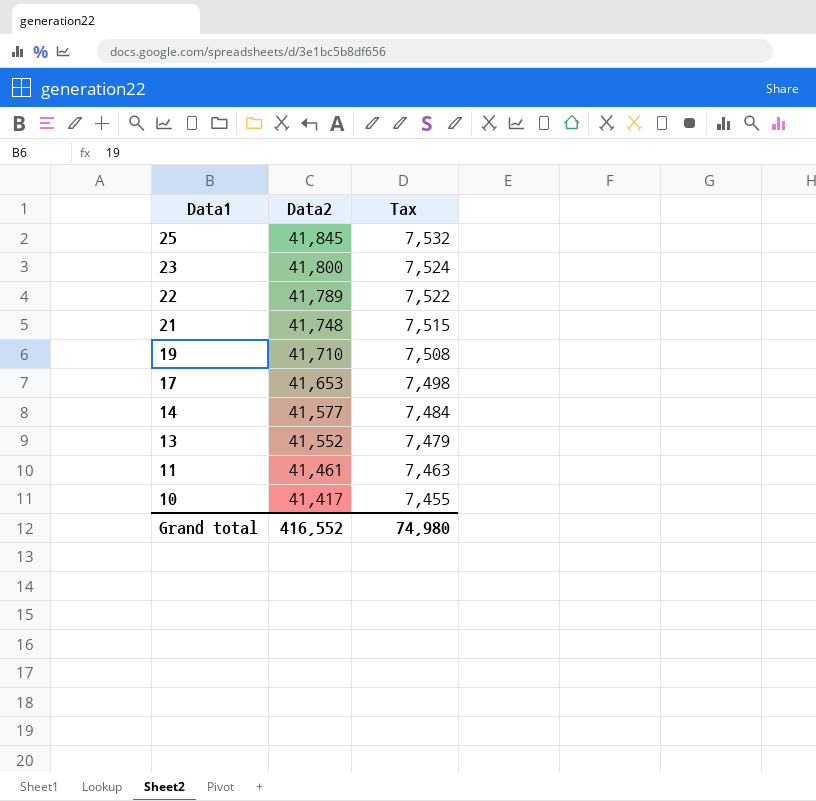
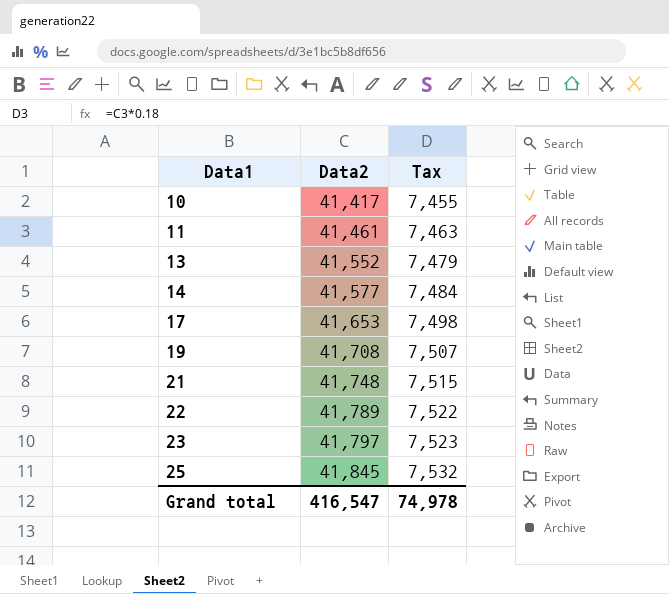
row order: Data1 descending -> Data1 ascending
19 | Data2: 41,710 -> 41,708
19 | Tax: 7,508 -> 7,507
23 | Data2: 41,800 -> 41,797
23 | Tax: 7,524 -> 7,523
Grand total | Data2: 416,552 -> 416,547
Grand total | Tax: 74,980 -> 74,978

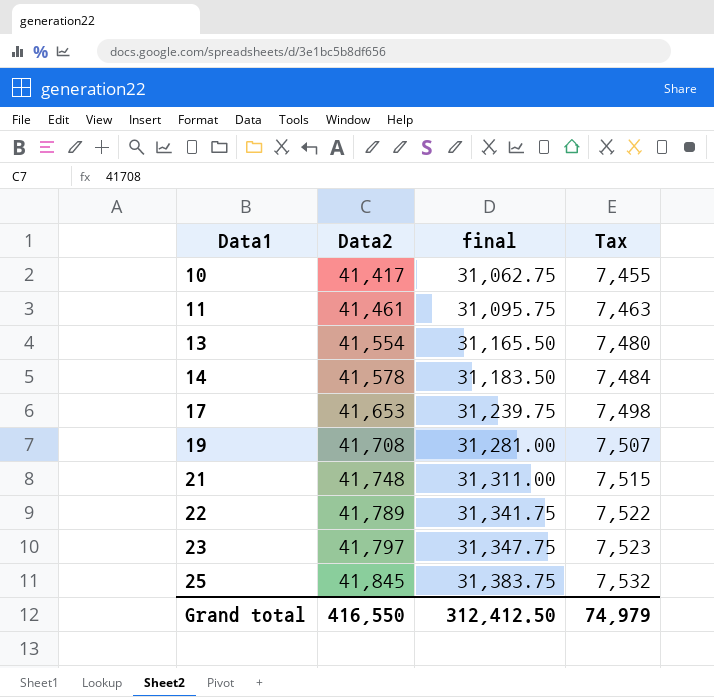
column final | formula: none -> [Data2] * 0.75
13 | Data2: 41,552 -> 41,554
13 | Tax: 7,479 -> 7,480
14 | Data2: 41,577 -> 41,578
Grand total | Data2: 416,547 -> 416,550
Grand total | Tax: 74,978 -> 74,979

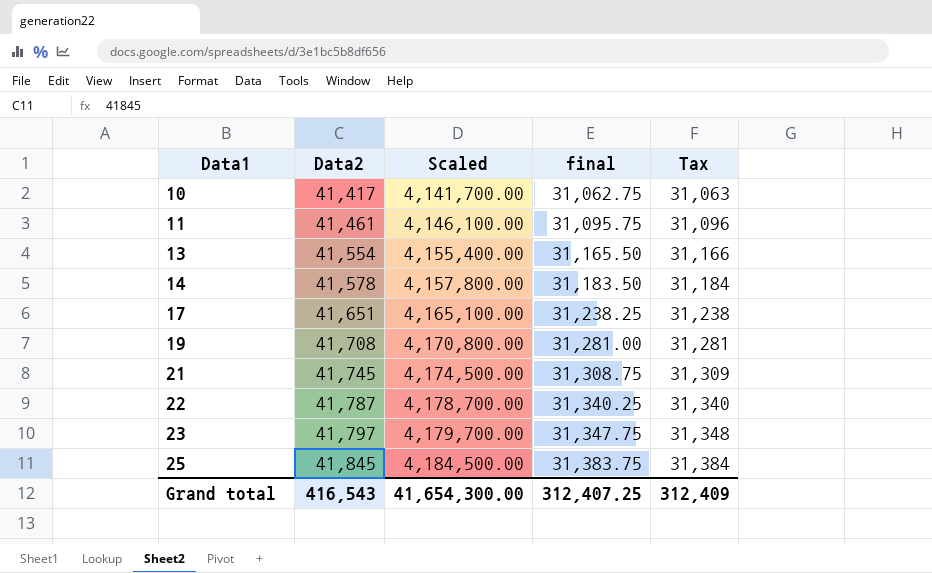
column Scaled | formula: none -> [Data2] * 100
column Tax | formula: [Data2] * 0.18 -> [Data2] * 0.75
17 | Data2: 41,653 -> 41,651
17 | final: 31,239.75 -> 31,238.25
21 | Data2: 41,748 -> 41,745
21 | final: 31,311.00 -> 31,308.75
22 | Data2: 41,789 -> 41,787
22 | final: 31,341.75 -> 31,340.25
Grand total | Data2: 416,550 -> 416,543
Grand total | final: 312,412.50 -> 312,407.25
Grand total | Tax: 74,979 -> 312,409

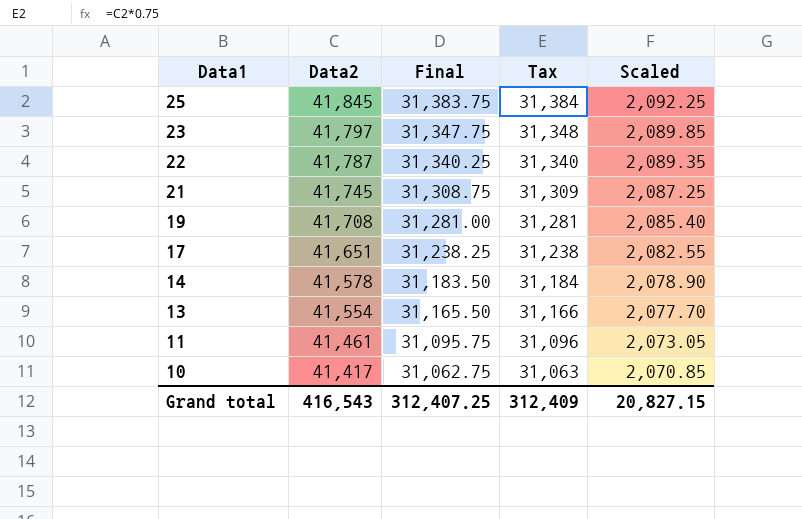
row order: Data1 ascending -> Data1 descending
column name: final -> Final
column Scaled | formula: [Data2] * 100 -> [Data2] * 0.05
column Scaled | position: 3 -> 5
Grand total | Scaled: 41,654,300.00 -> 20,827.15

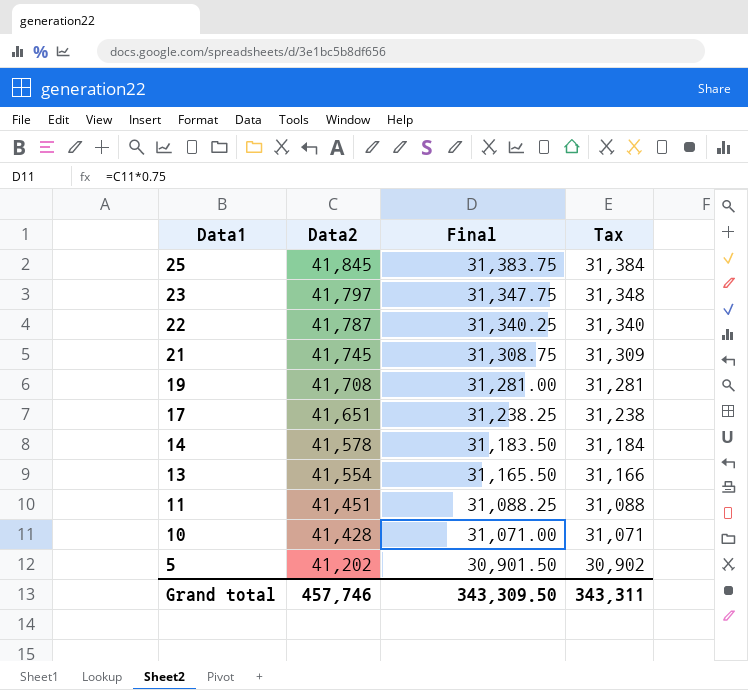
column Scaled | formula: [Data2] * 0.05 -> none
11 | Data2: 41,461 -> 41,451
11 | Final: 31,095.75 -> 31,088.25
11 | Tax: 31,096 -> 31,088
10 | Data2: 41,417 -> 41,428
10 | Final: 31,062.75 -> 31,071.00
10 | Tax: 31,063 -> 31,071
row 5: none -> 41,202 | 30,901.50 | 30,902
Grand total | Data2: 416,543 -> 457,746
Grand total | Final: 312,407.25 -> 343,309.50
Grand total | Tax: 312,409 -> 343,311

